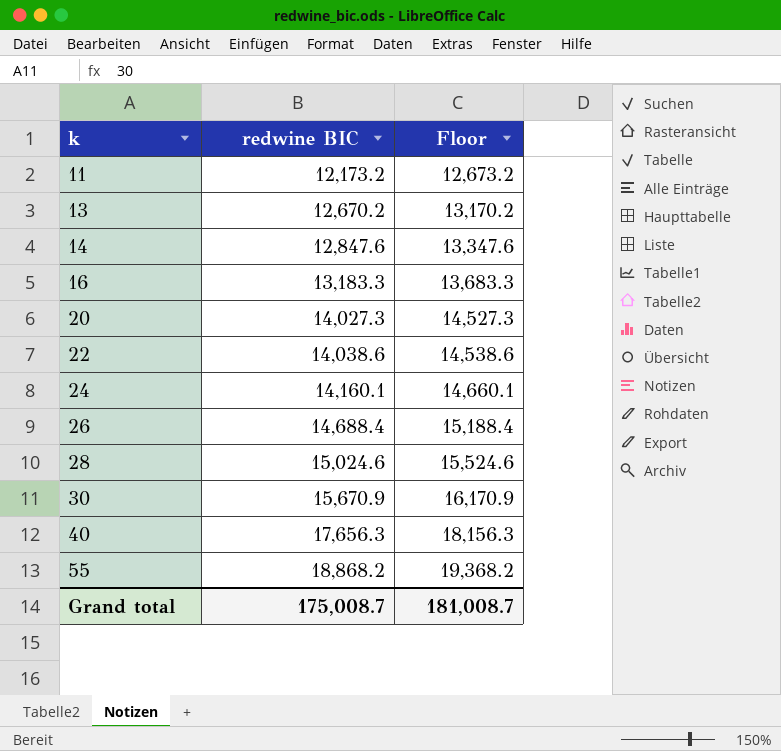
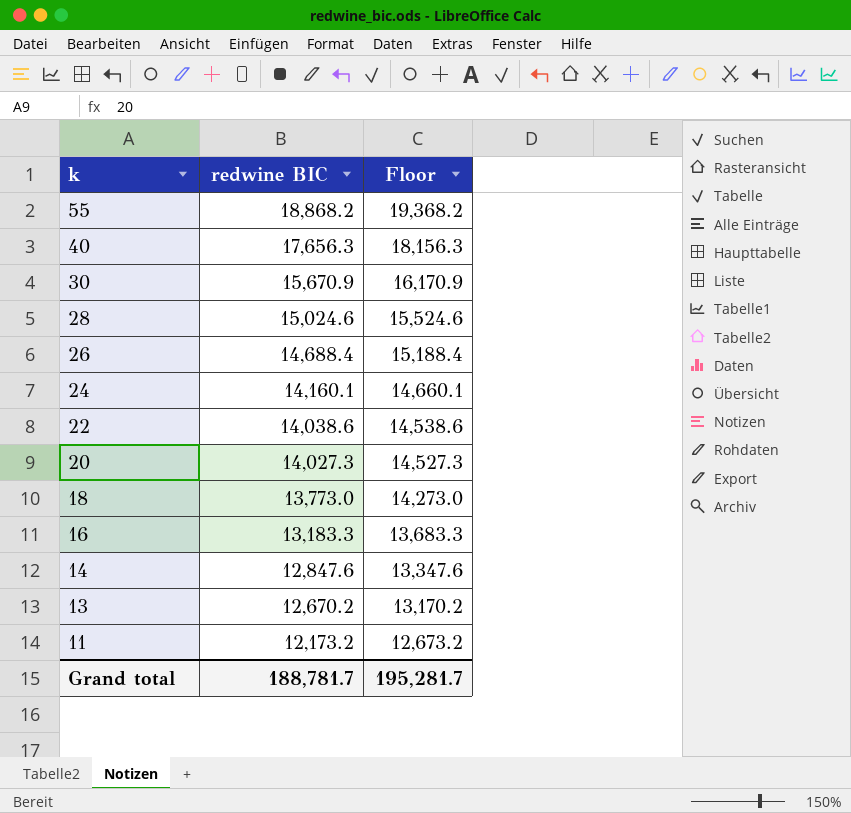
row order: k ascending -> k descending
row 18: none -> 13,773.0 | 14,273.0
Grand total | redwine BIC: 175,008.7 -> 188,781.7
Grand total | Floor: 181,008.7 -> 195,281.7

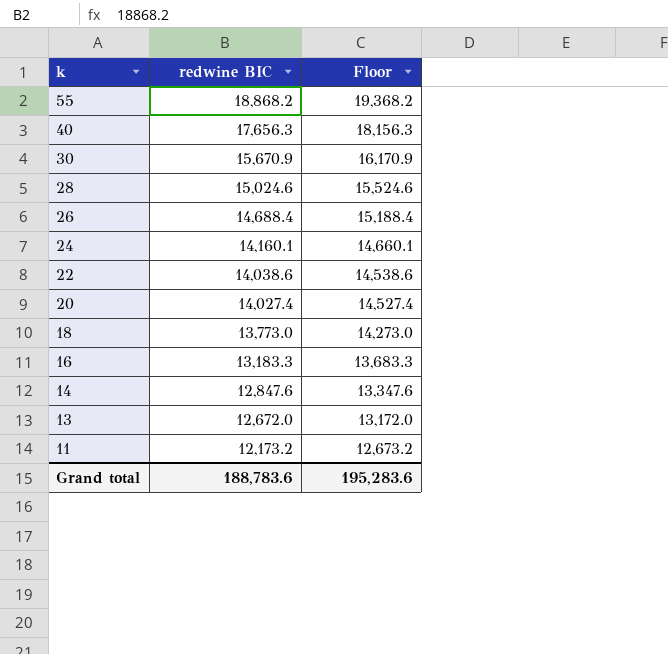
20 | redwine BIC: 14,027.3 -> 14,027.4
20 | Floor: 14,527.3 -> 14,527.4
13 | redwine BIC: 12,670.2 -> 12,672.0
13 | Floor: 13,170.2 -> 13,172.0
Grand total | redwine BIC: 188,781.7 -> 188,783.6
Grand total | Floor: 195,281.7 -> 195,283.6

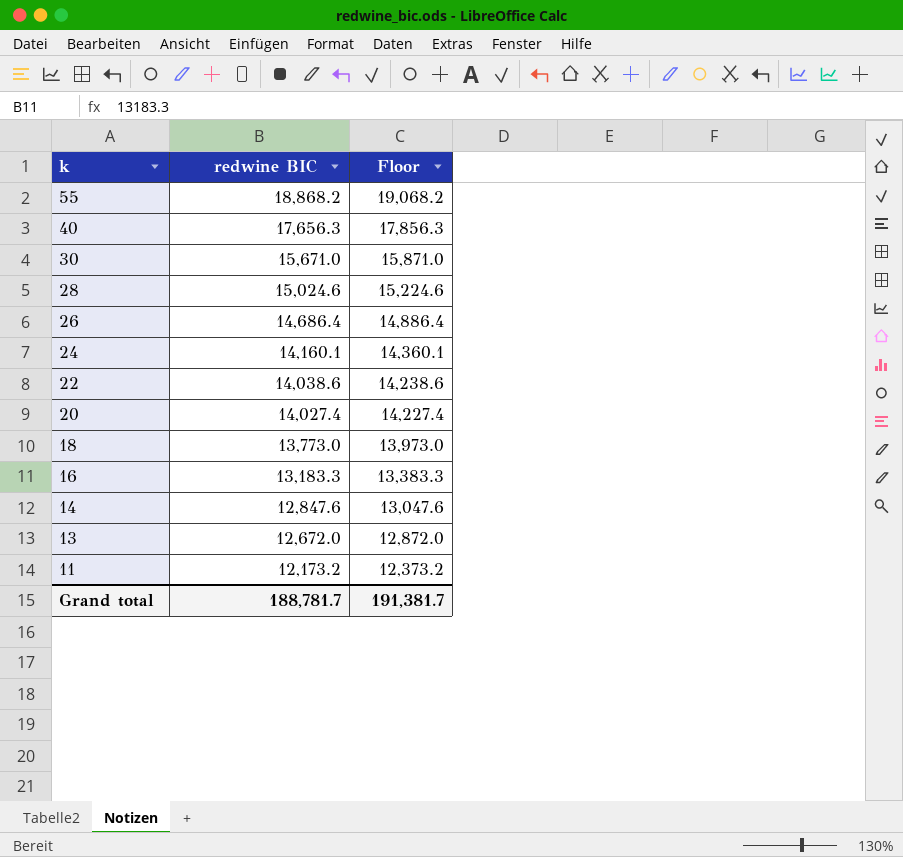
column Floor | formula: [redwine BIC] + 500 -> [redwine BIC] + 200
30 | redwine BIC: 15,670.9 -> 15,671.0
26 | redwine BIC: 14,688.4 -> 14,686.4
Grand total | redwine BIC: 188,783.6 -> 188,781.7
Grand total | Floor: 195,283.6 -> 191,381.7

